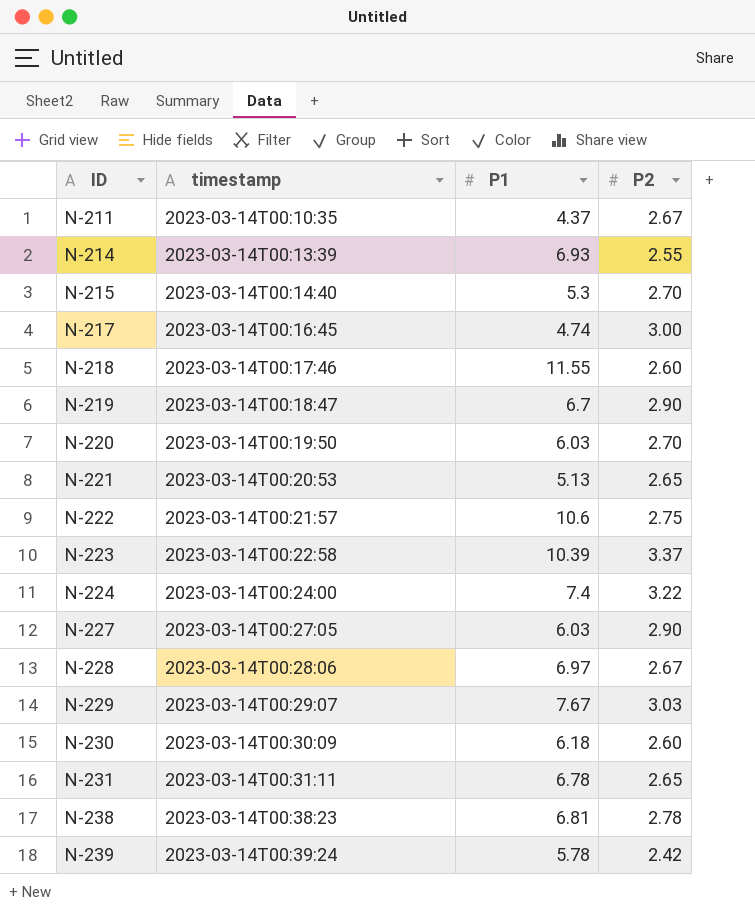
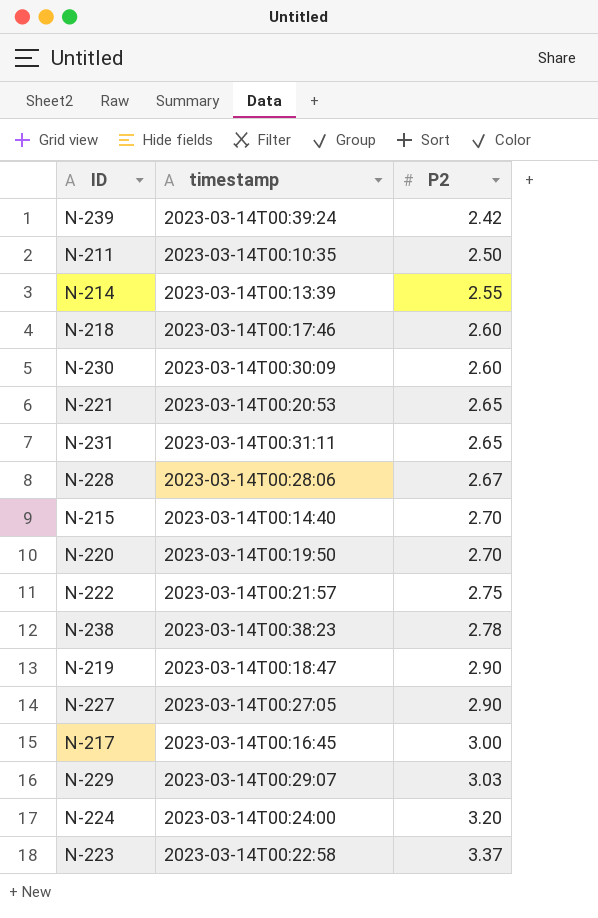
row order: ID ascending -> P2 ascending
column P1 | position: 3 -> none
N-211 | P2: 2.67 -> 2.50
N-224 | P2: 3.22 -> 3.20

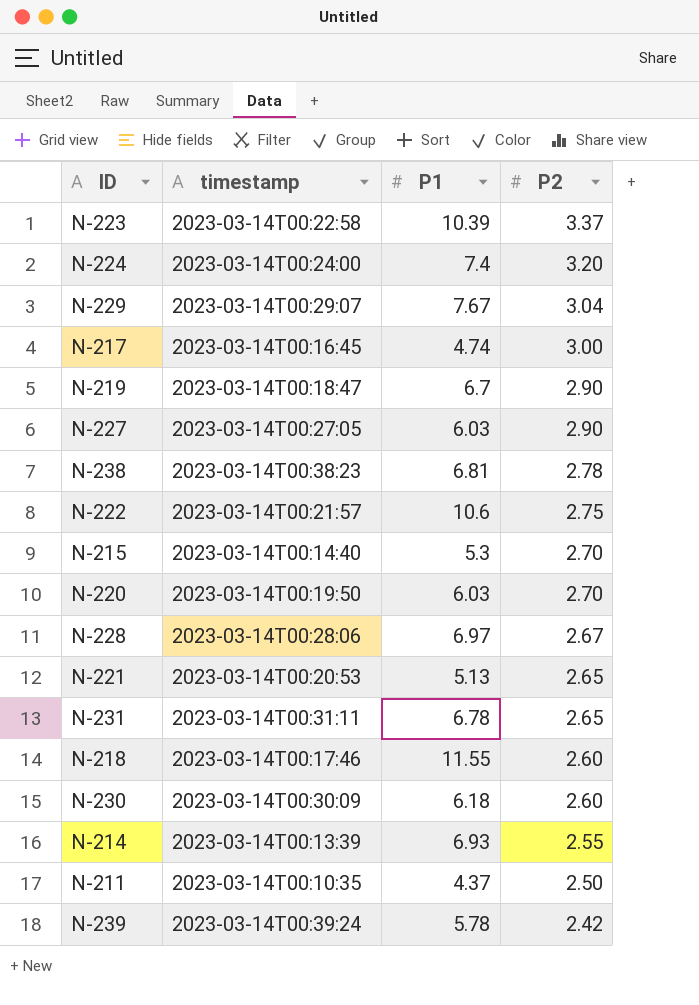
row order: P2 ascending -> P2 descending
column P1 | position: none -> 3
N-229 | P2: 3.03 -> 3.04

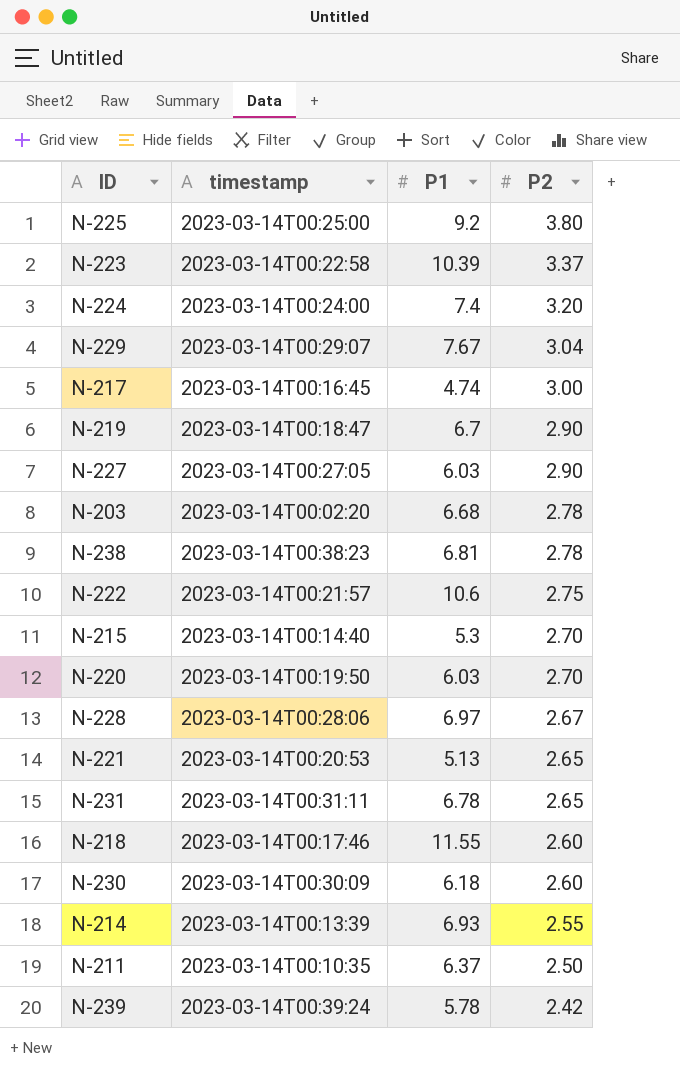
row N-225: none -> 2023-03-14T00:25:00 | 9.2 | 3.80
row N-203: none -> 2023-03-14T00:02:20 | 6.68 | 2.78
N-211 | P1: 4.37 -> 6.37

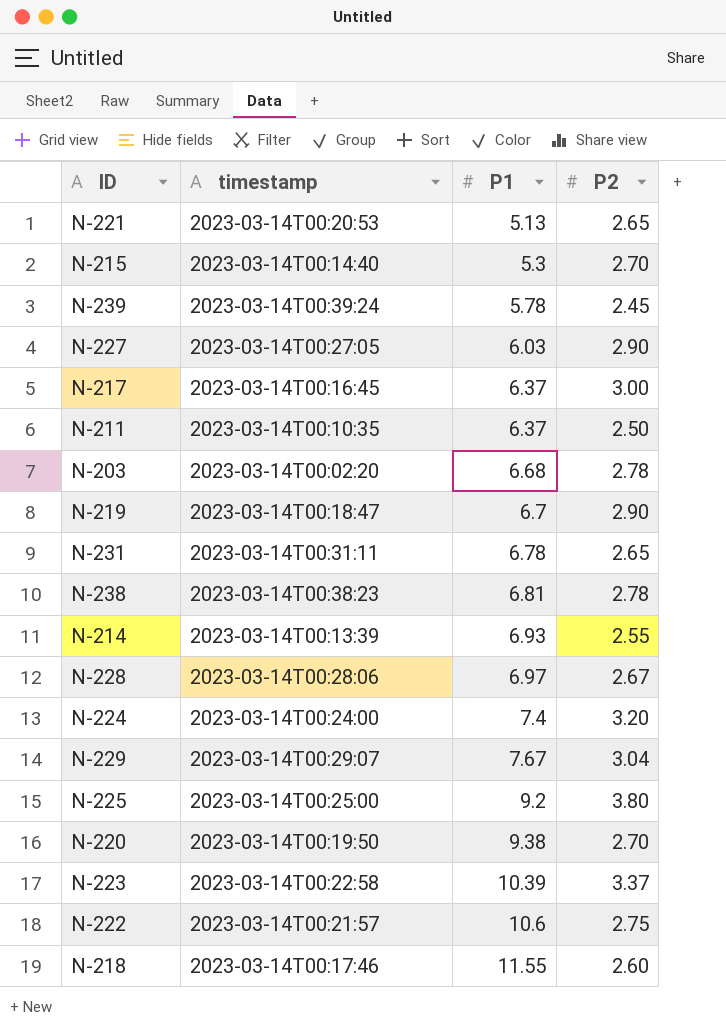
row order: P2 descending -> P1 ascending
row N-230: 2023-03-14T00:30:09 | 6.18 | 2.60 -> none
N-239 | P2: 2.42 -> 2.45
N-217 | P1: 4.74 -> 6.37
N-220 | P1: 6.03 -> 9.38

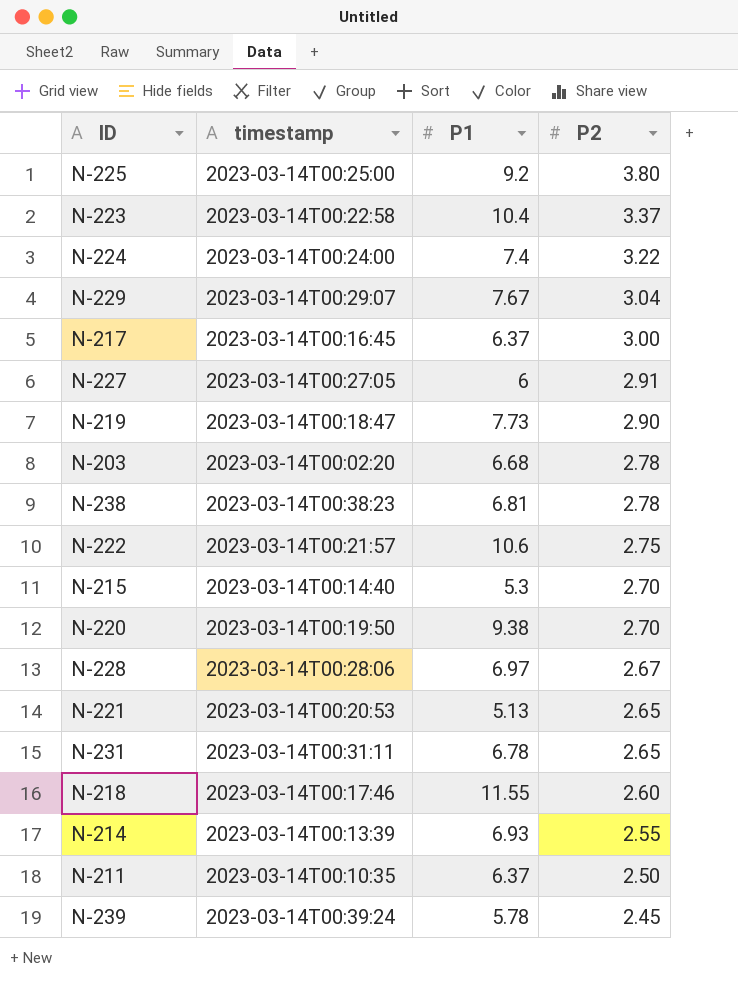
row order: P1 ascending -> P2 descending
N-223 | P1: 10.39 -> 10.4
N-224 | P2: 3.20 -> 3.22
N-227 | P1: 6.03 -> 6
N-227 | P2: 2.90 -> 2.91
N-219 | P1: 6.7 -> 7.73

